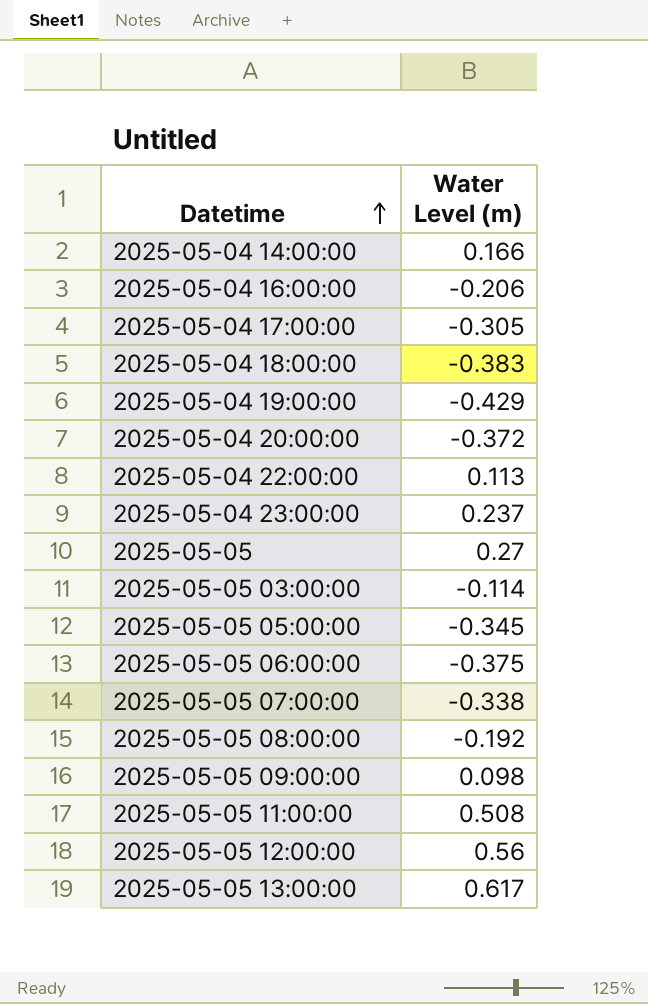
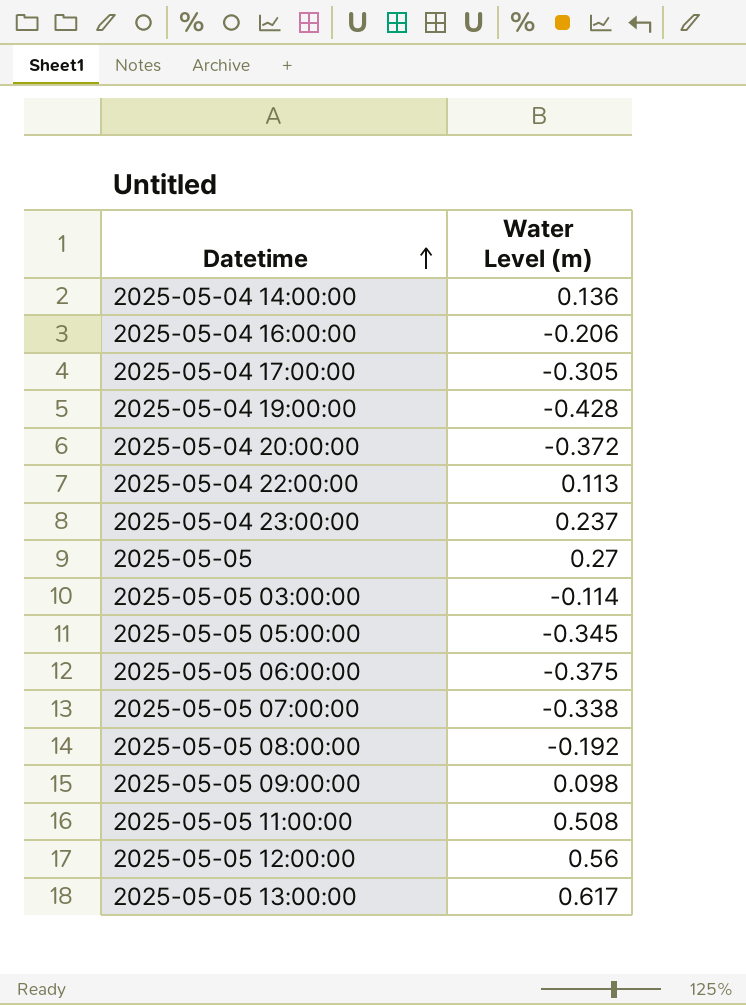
row 2025-05-04 18:00:00: -0.383 -> none
2025-05-04 14:00:00 | Water Level (m): 0.166 -> 0.136
2025-05-04 19:00:00 | Water Level (m): -0.429 -> -0.428

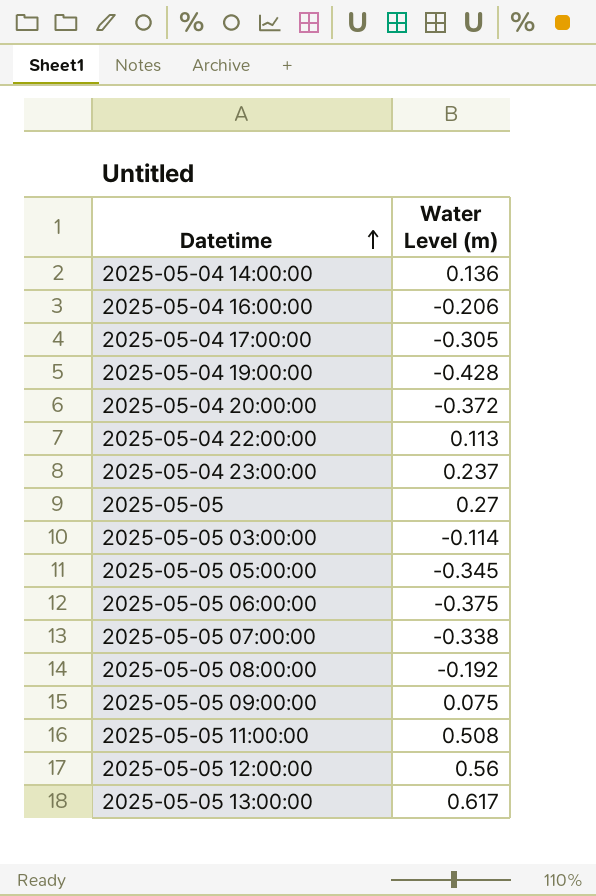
2025-05-05 09:00:00 | Water Level (m): 0.098 -> 0.075

